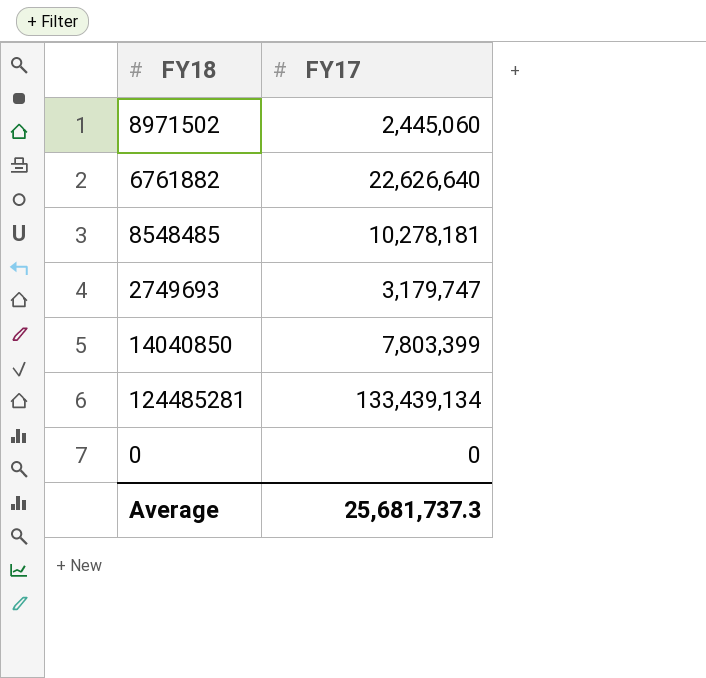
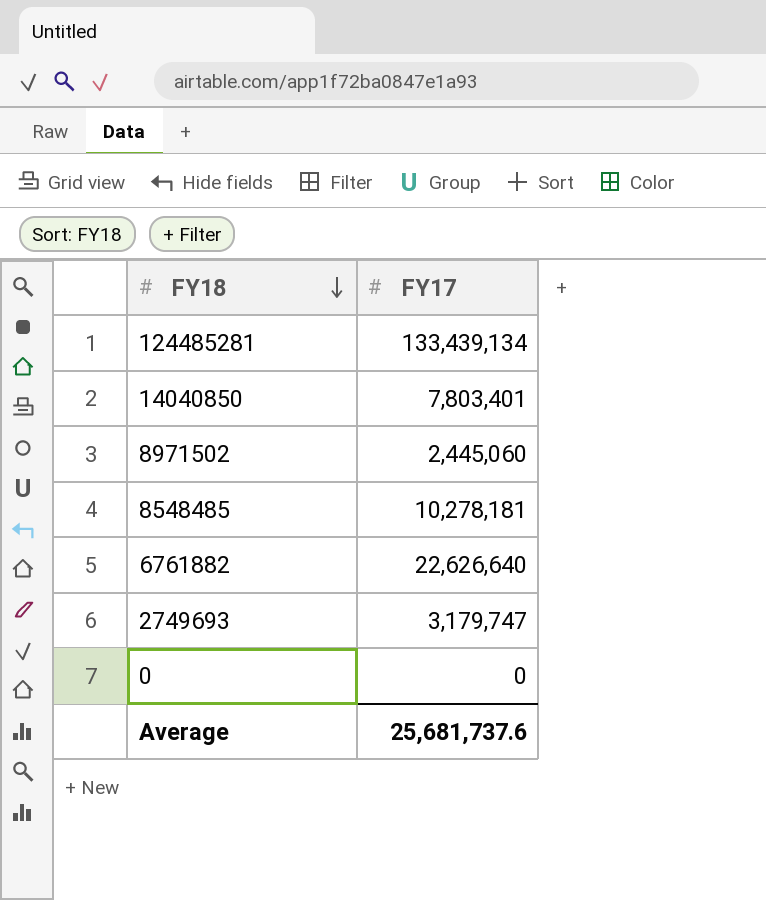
row order: none -> FY18 descending
14040850 | FY17: 7,803,399 -> 7,803,401
Average | FY17: 25,681,737.3 -> 25,681,737.6

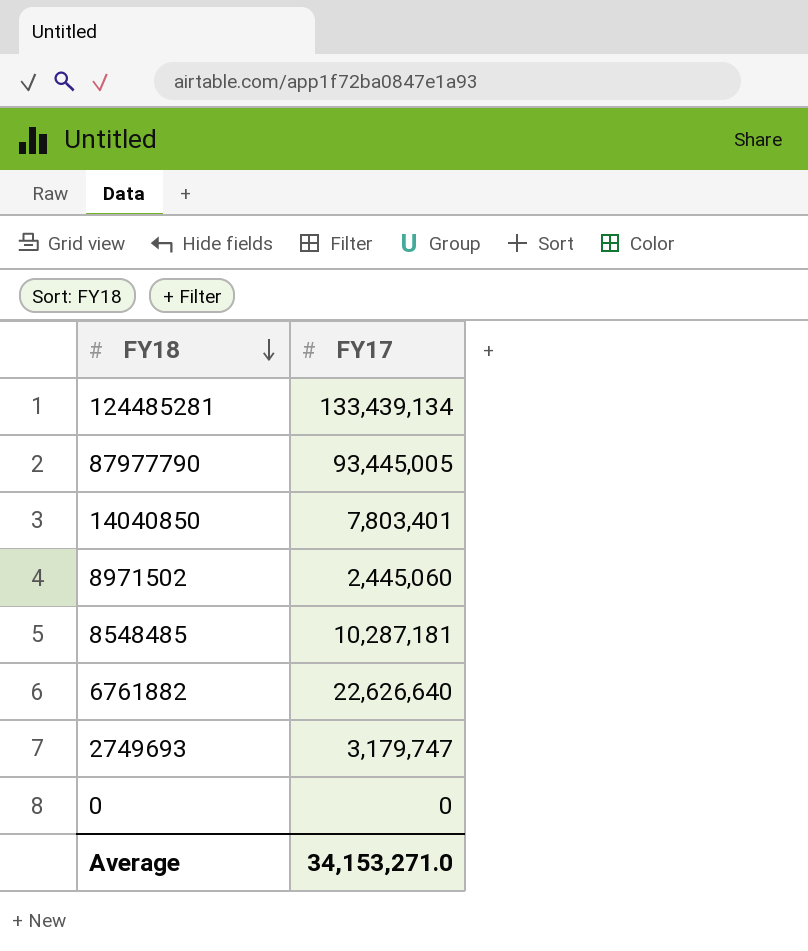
row 87977790: none -> 93,445,005
8548485 | FY17: 10,278,181 -> 10,287,181
Average | FY17: 25,681,737.6 -> 34,153,271.0

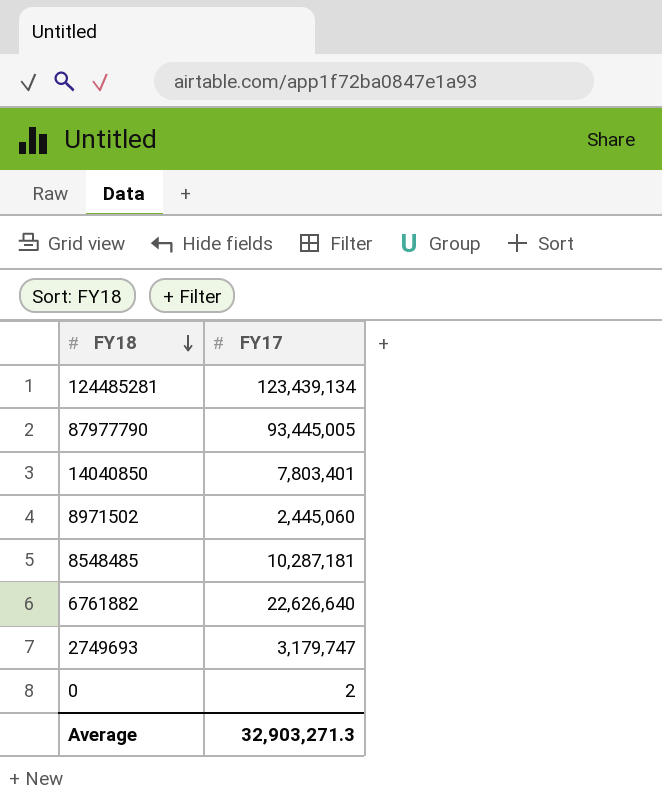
124485281 | FY17: 133,439,134 -> 123,439,134
0 | FY17: 0 -> 2
Average | FY17: 34,153,271.0 -> 32,903,271.3

